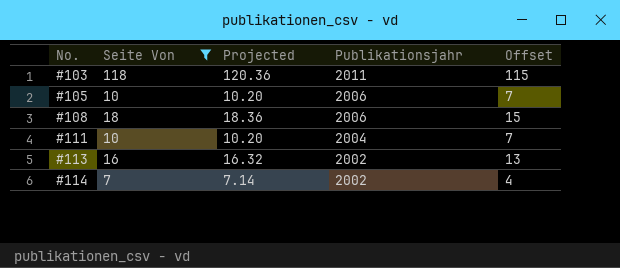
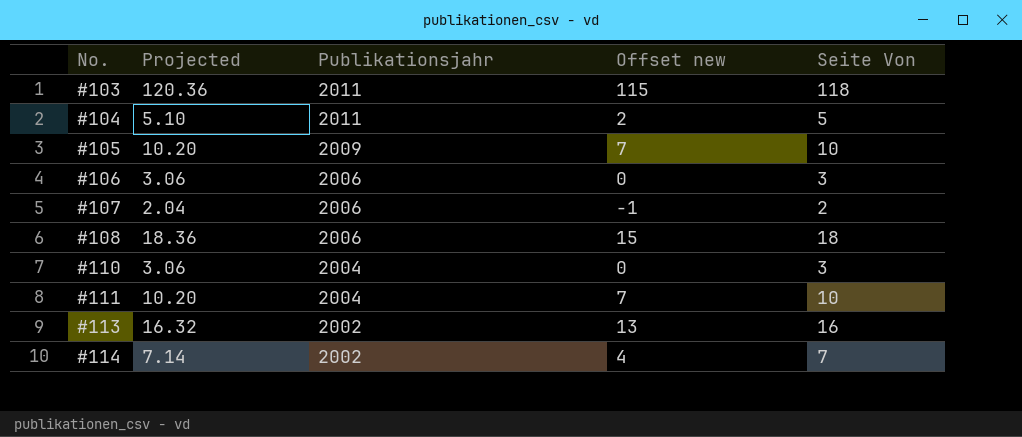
filter: Seite Von >= 7 -> none
column name: Offset -> Offset new
column Seite Von | position: 2 -> 5
#105 | Publikationsjahr: 2006 -> 2009

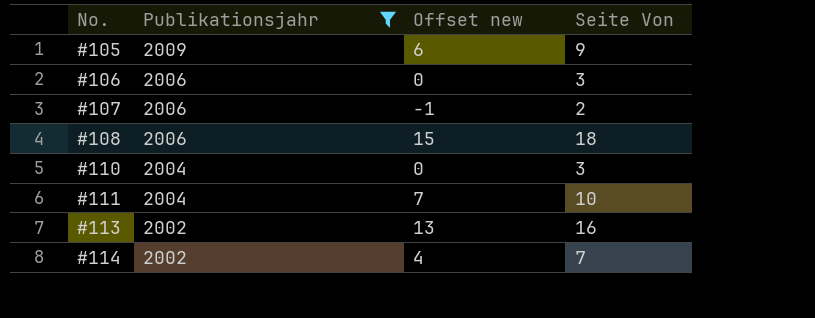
filter: none -> Publikationsjahr != 2011
column Projected | formula: [Seite Von] * 1.02 -> none
#105 | Offset new: 7 -> 6
#105 | Seite Von: 10 -> 9

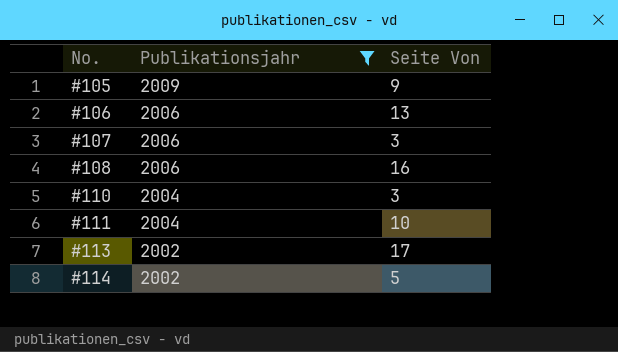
column Offset new | formula: [Seite Von] - 3 -> none
#106 | Seite Von: 3 -> 13
#107 | Seite Von: 2 -> 3
#108 | Seite Von: 18 -> 16
#113 | Seite Von: 16 -> 17
#114 | Seite Von: 7 -> 5

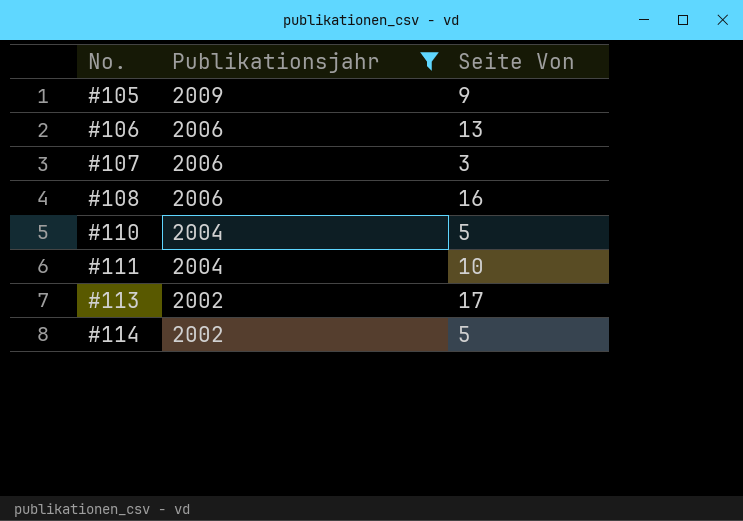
#110 | Seite Von: 3 -> 5

